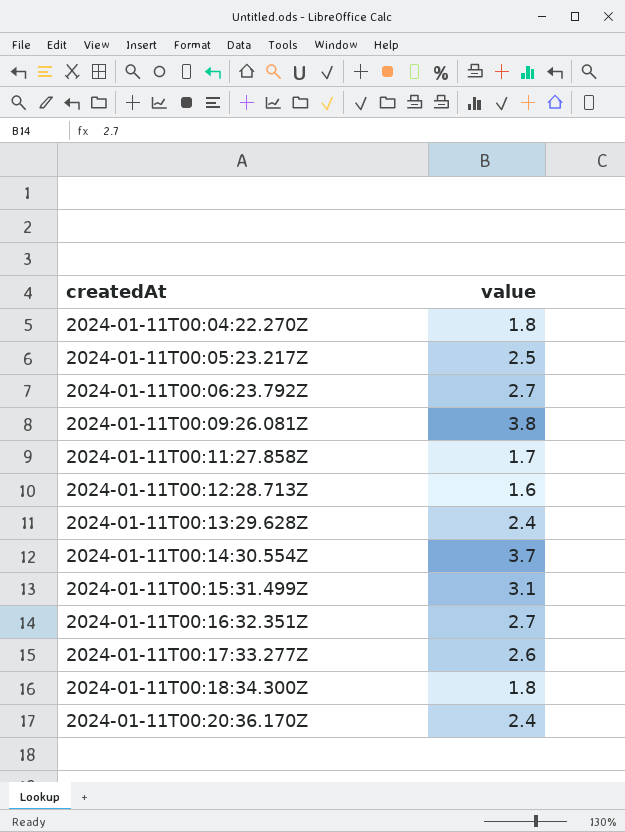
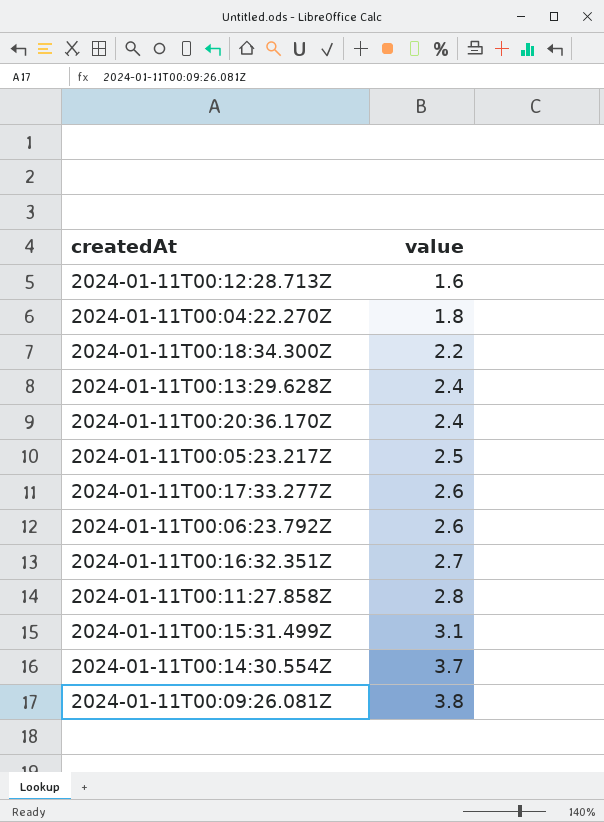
row order: createdAt ascending -> value ascending
2024-01-11T00:18:34.300Z | value: 1.8 -> 2.2
2024-01-11T00:06:23.792Z | value: 2.7 -> 2.6
2024-01-11T00:11:27.858Z | value: 1.7 -> 2.8

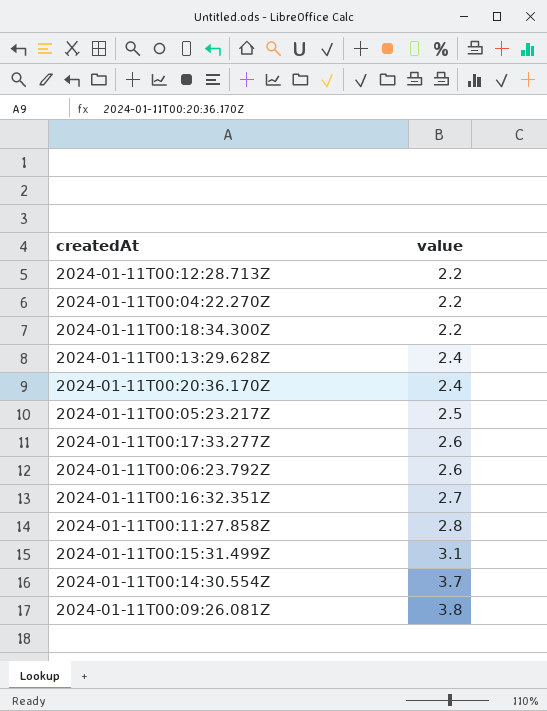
2024-01-11T00:12:28.713Z | value: 1.6 -> 2.2
2024-01-11T00:04:22.270Z | value: 1.8 -> 2.2

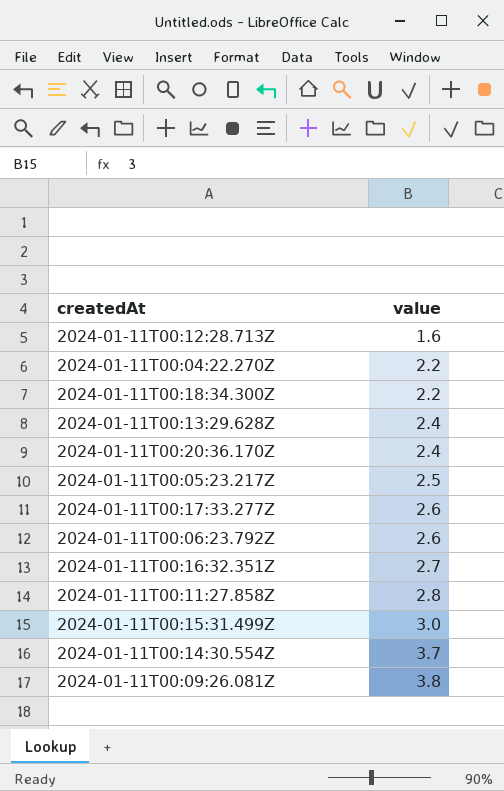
2024-01-11T00:12:28.713Z | value: 2.2 -> 1.6
2024-01-11T00:15:31.499Z | value: 3.1 -> 3.0

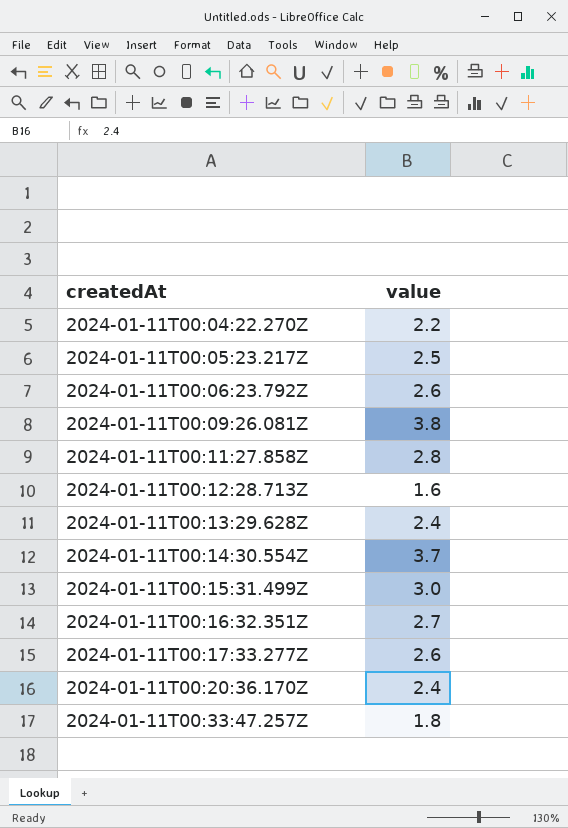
row order: value ascending -> createdAt ascending
row 2024-01-11T00:18:34.300Z: 2.2 -> none
row 2024-01-11T00:33:47.257Z: none -> 1.8

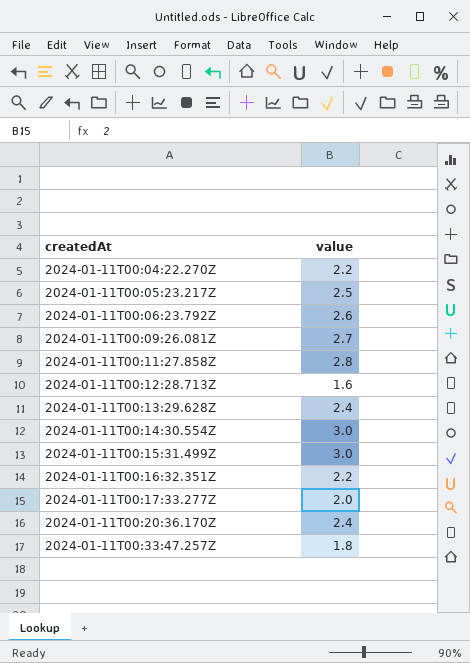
2024-01-11T00:09:26.081Z | value: 3.8 -> 2.7
2024-01-11T00:14:30.554Z | value: 3.7 -> 3.0
2024-01-11T00:16:32.351Z | value: 2.7 -> 2.2
2024-01-11T00:17:33.277Z | value: 2.6 -> 2.0

